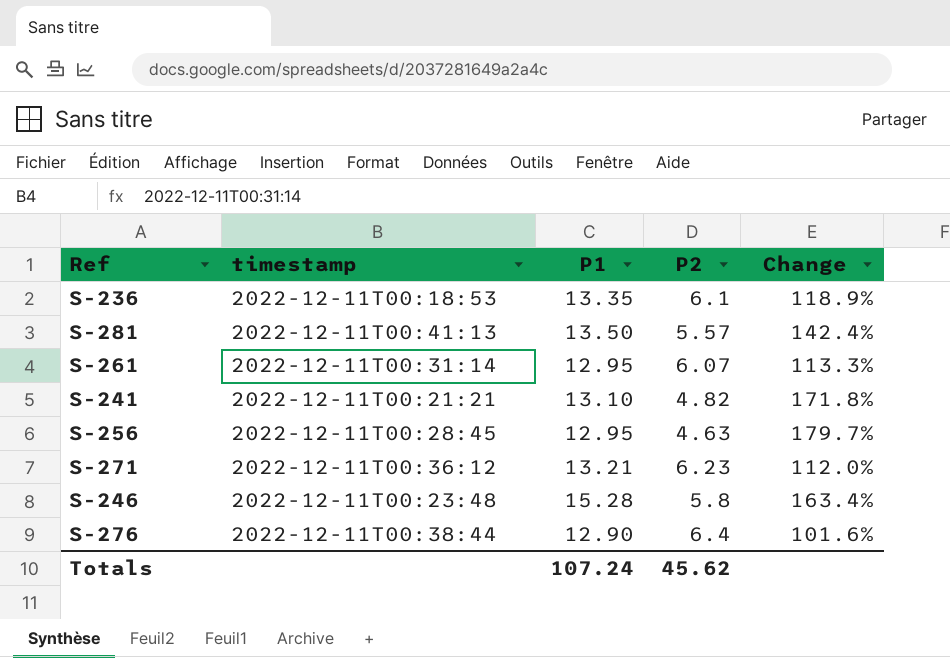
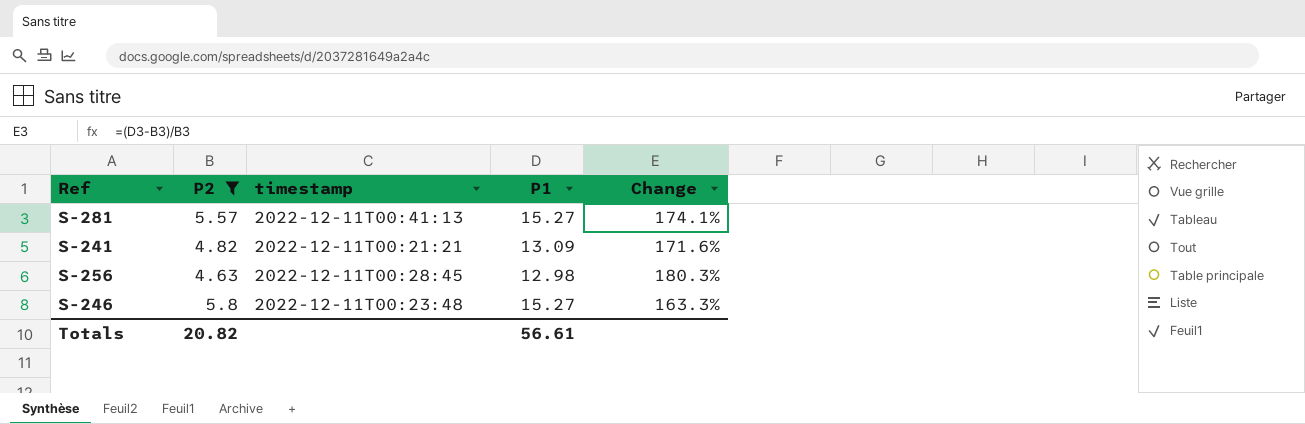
filter: none -> P2 <= 5.8
column P2 | position: 4 -> 2
S-281 | P1: 13.50 -> 15.27
S-281 | Change: 142.4% -> 174.1%
S-241 | P1: 13.10 -> 13.09
S-241 | Change: 171.8% -> 171.6%
S-256 | P1: 12.95 -> 12.98
S-256 | Change: 179.7% -> 180.3%
S-246 | P1: 15.28 -> 15.27
S-246 | Change: 163.4% -> 163.3%
Totals | P2: 45.62 -> 20.82
Totals | P1: 107.24 -> 56.61

